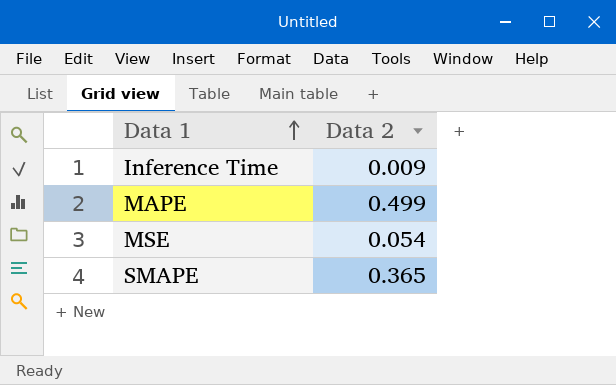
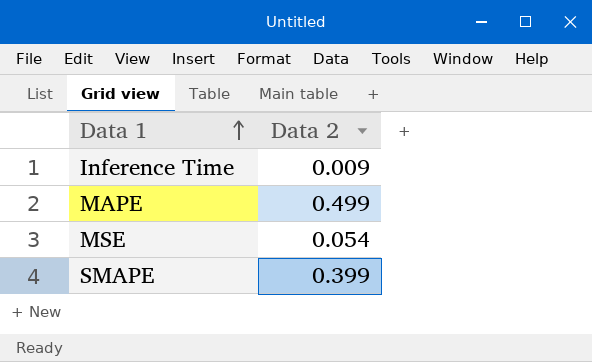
SMAPE | Data 2: 0.365 -> 0.399

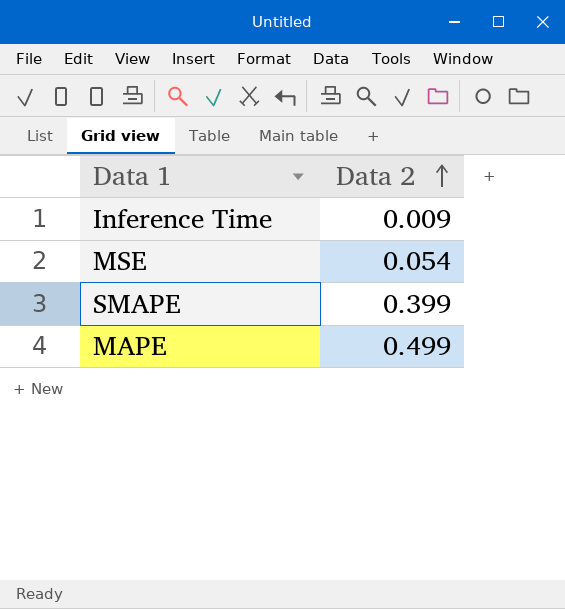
row order: Data 1 ascending -> Data 2 ascending

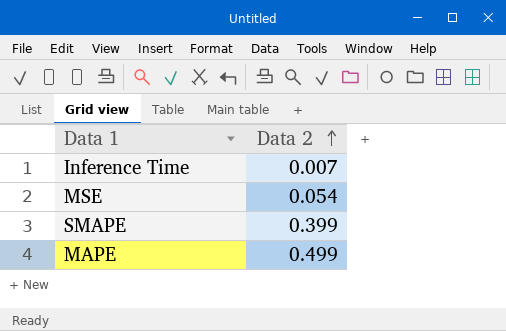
Inference Time | Data 2: 0.009 -> 0.007

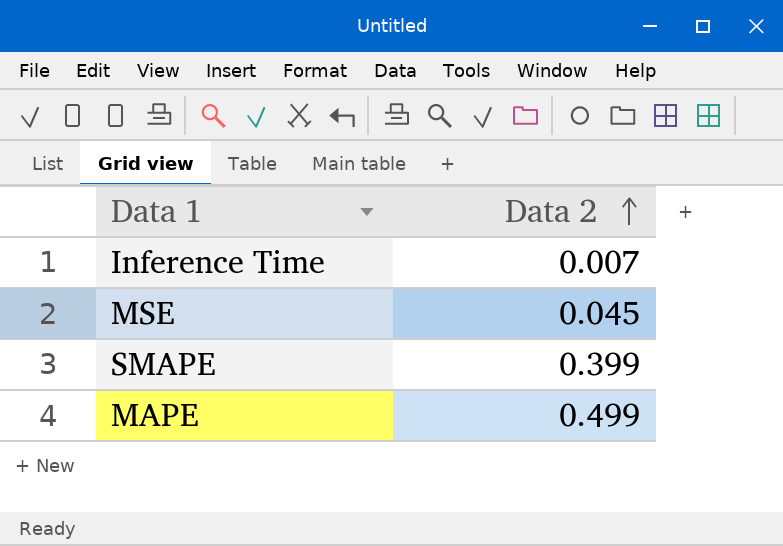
MSE | Data 2: 0.054 -> 0.045

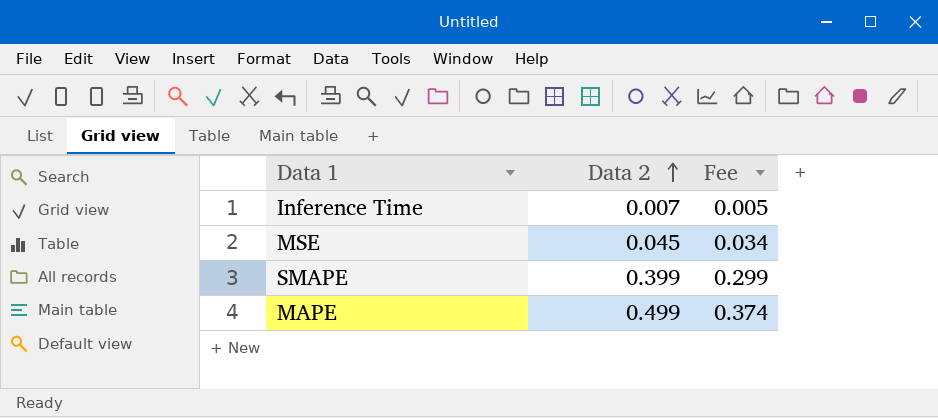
column Fee | formula: none -> [Data 2] * 0.75

